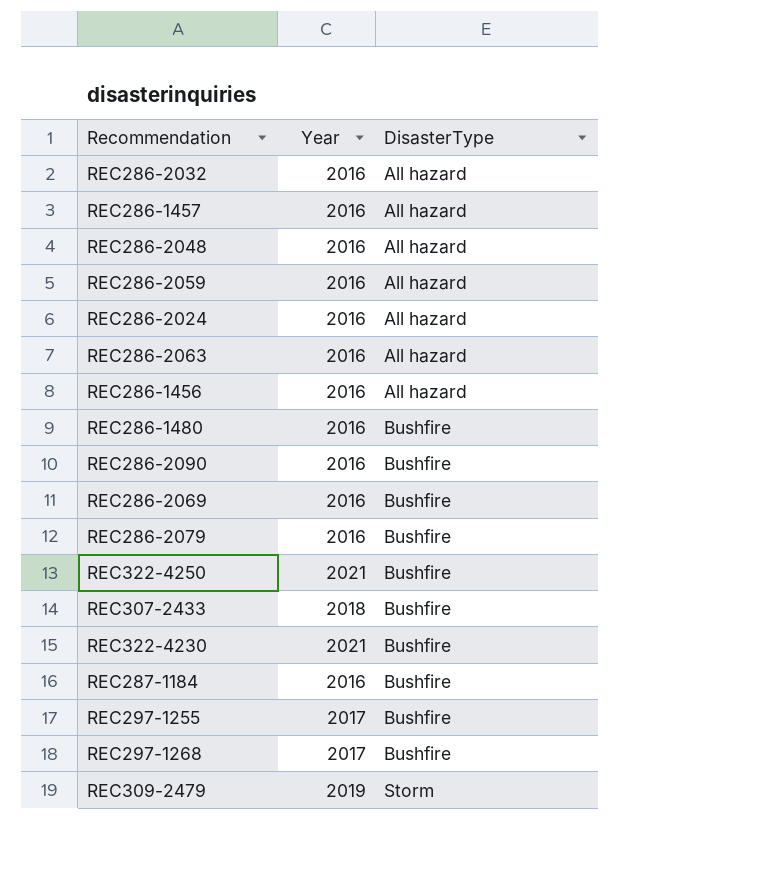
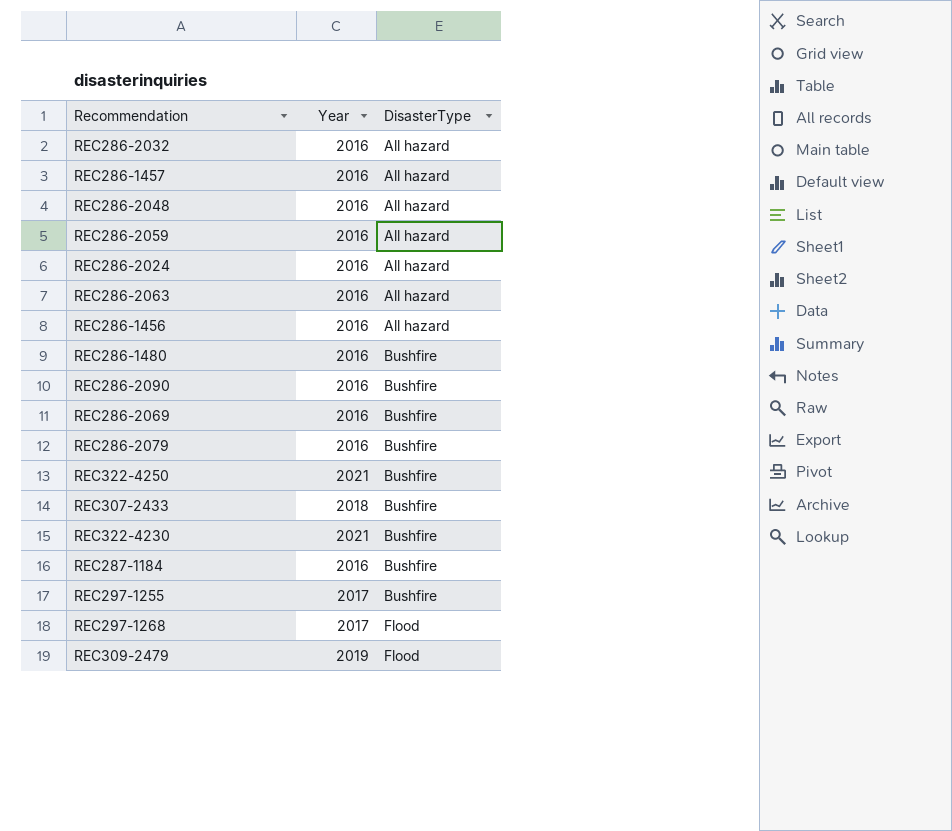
REC297-1268 | DisasterType: Bushfire -> Flood
REC309-2479 | DisasterType: Storm -> Flood

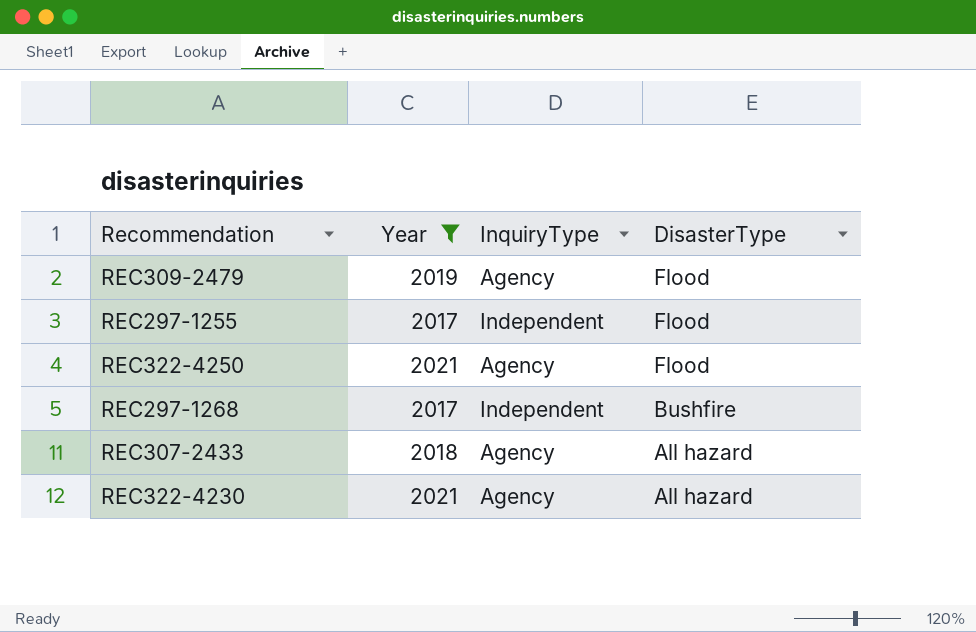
filter: none -> Year != 2016
row order: DisasterType ascending -> DisasterType descending
column InquiryType | position: none -> 3
REC297-1255 | DisasterType: Bushfire -> Flood
REC322-4250 | DisasterType: Bushfire -> Flood
REC297-1268 | DisasterType: Flood -> Bushfire
REC307-2433 | DisasterType: Bushfire -> All hazard
REC322-4230 | DisasterType: Bushfire -> All hazard

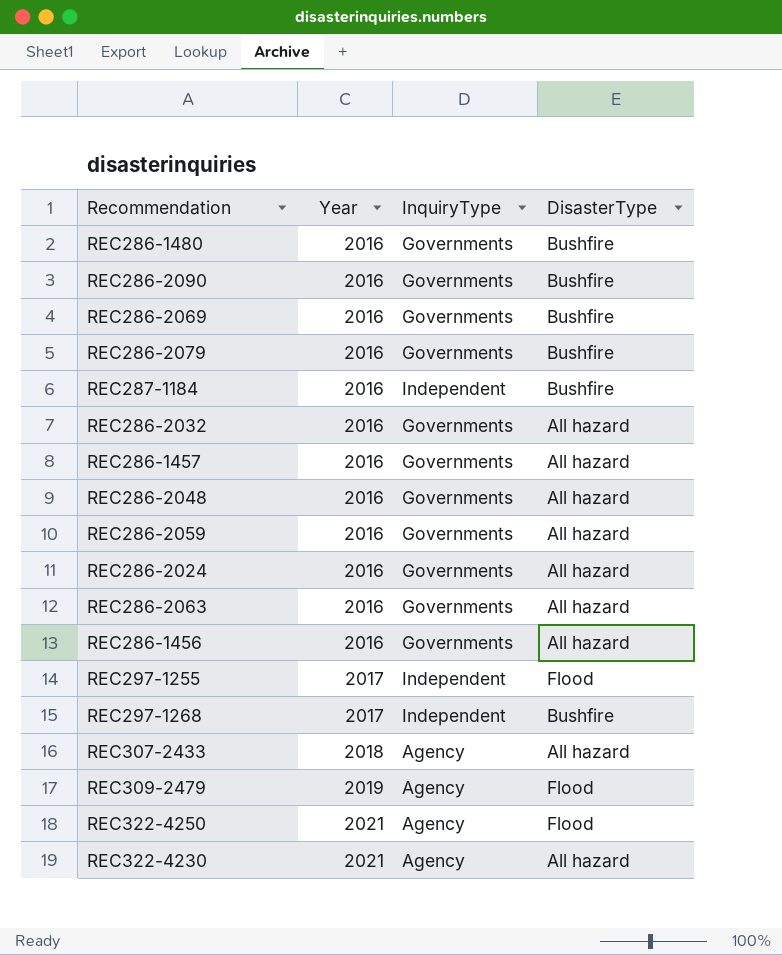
filter: Year != 2016 -> none
row order: DisasterType descending -> Year ascending

